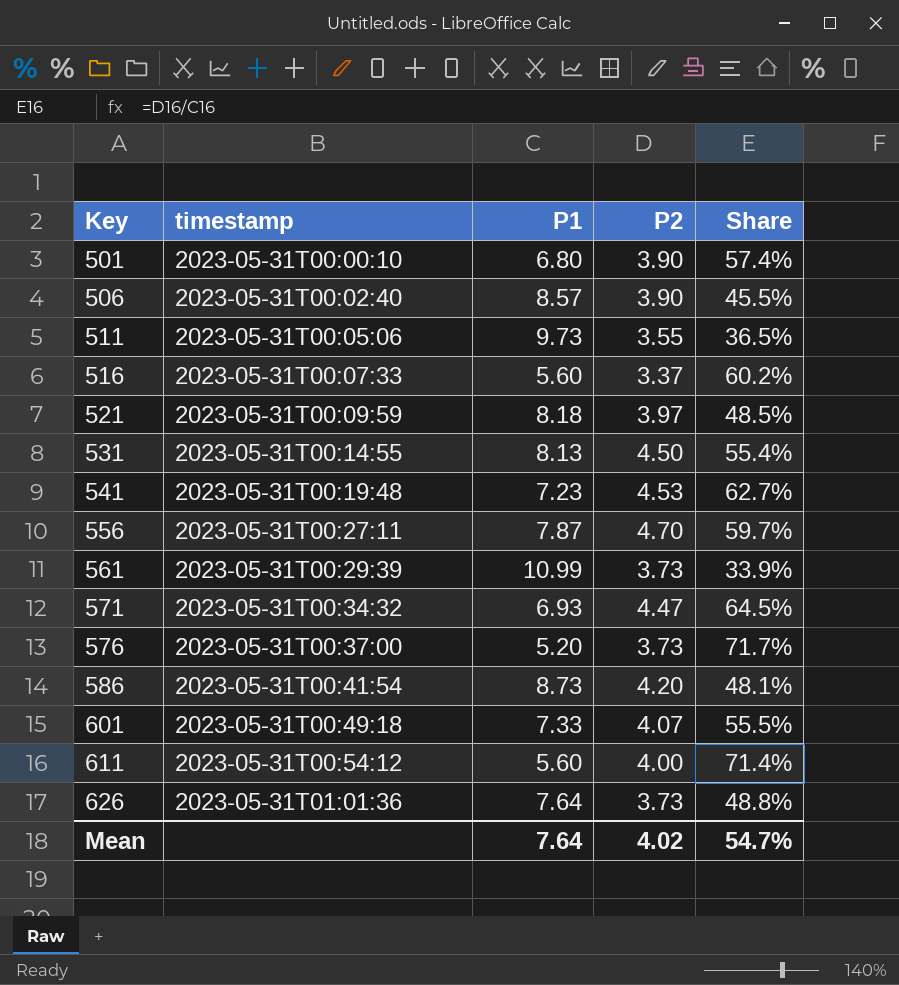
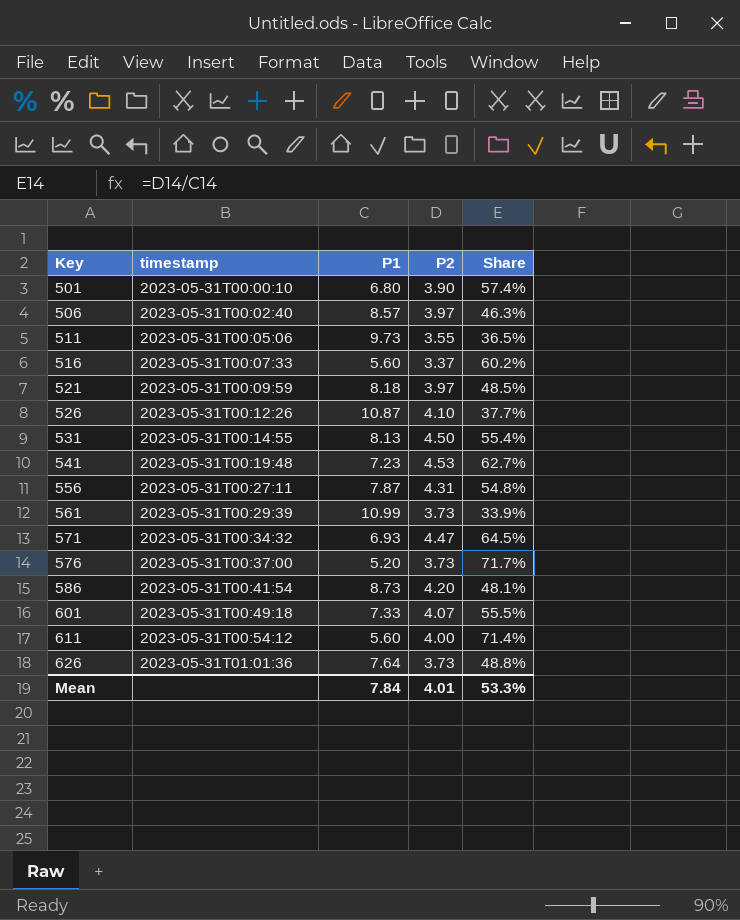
506 | P2: 3.90 -> 3.97
506 | Share: 45.5% -> 46.3%
row 526: none -> 2023-05-31T00:12:26 | 10.87 | 4.10 | 37.7%
556 | P2: 4.70 -> 4.31
556 | Share: 59.7% -> 54.8%
Mean | P1: 7.64 -> 7.84
Mean | P2: 4.02 -> 4.01
Mean | Share: 54.7% -> 53.3%

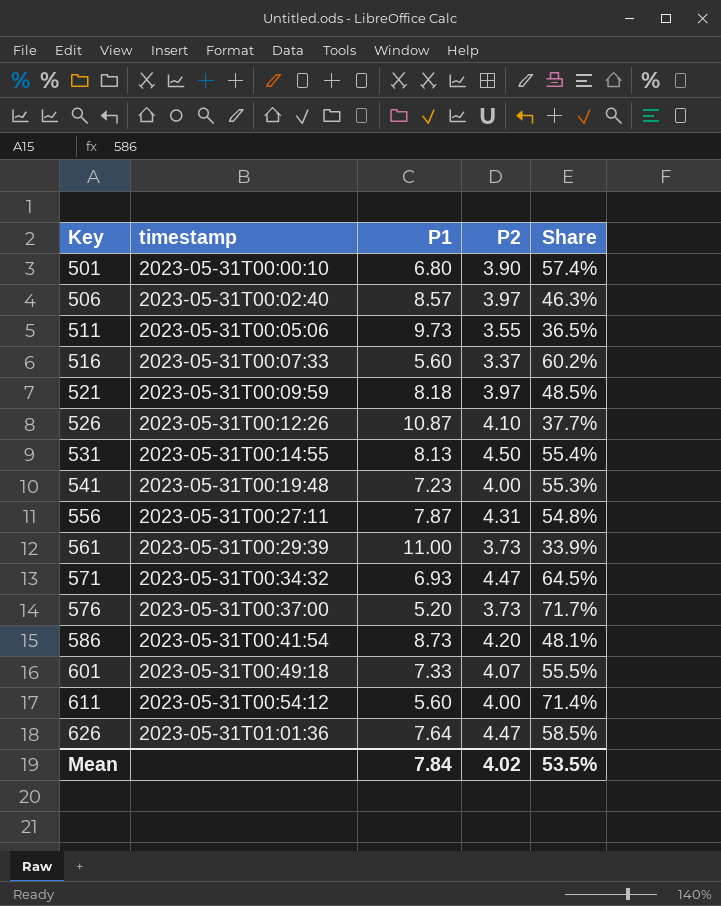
541 | P2: 4.53 -> 4.00
541 | Share: 62.7% -> 55.3%
561 | P1: 10.99 -> 11.00
626 | P2: 3.73 -> 4.47
626 | Share: 48.8% -> 58.5%
Mean | P2: 4.01 -> 4.02
Mean | Share: 53.3% -> 53.5%

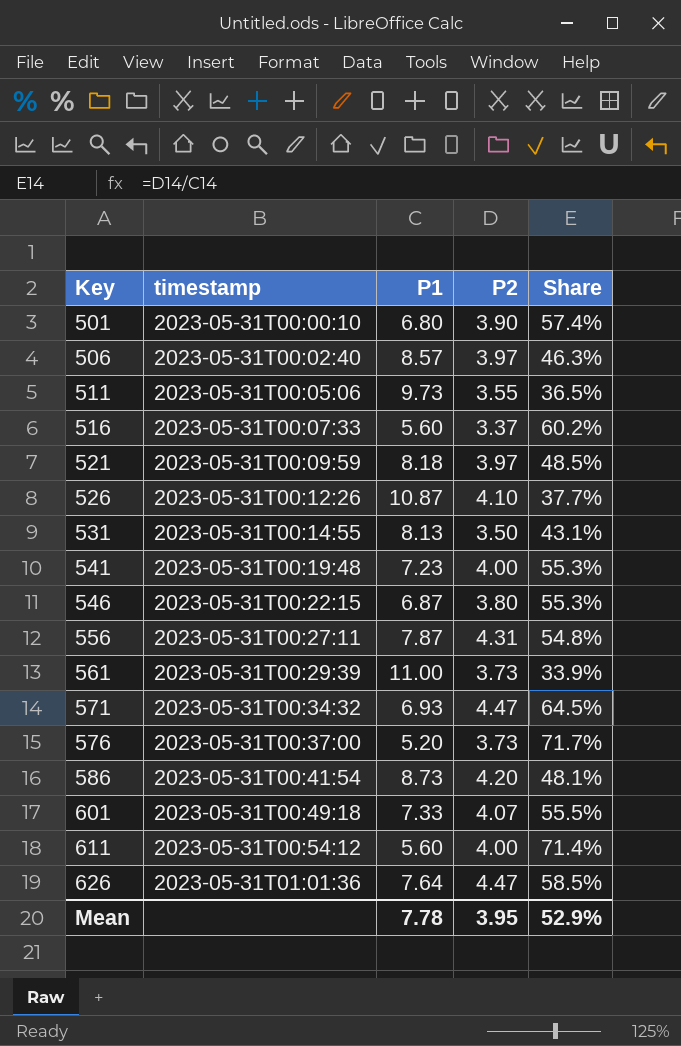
531 | P2: 4.50 -> 3.50
531 | Share: 55.4% -> 43.1%
row 546: none -> 2023-05-31T00:22:15 | 6.87 | 3.80 | 55.3%
Mean | P1: 7.84 -> 7.78
Mean | P2: 4.02 -> 3.95
Mean | Share: 53.5% -> 52.9%

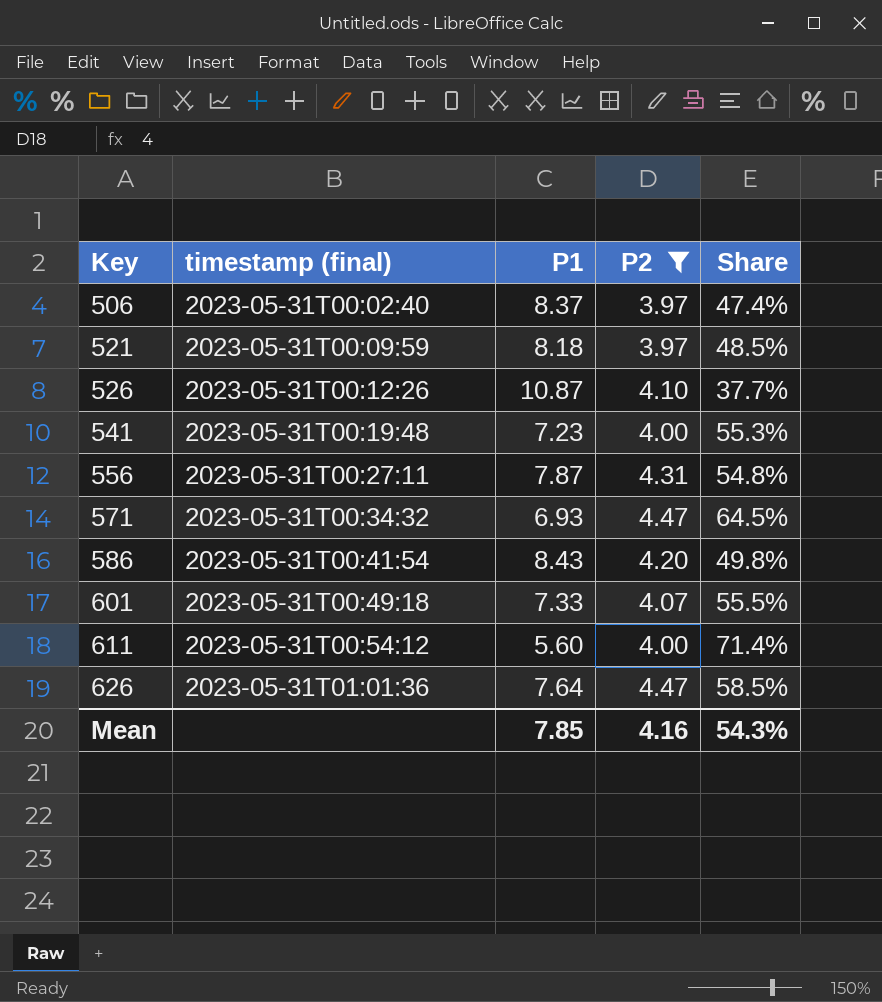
filter: none -> P2 >= 3.97
column name: timestamp -> timestamp (final)
506 | P1: 8.57 -> 8.37
506 | Share: 46.3% -> 47.4%
586 | P1: 8.73 -> 8.43
586 | Share: 48.1% -> 49.8%
Mean | P1: 7.78 -> 7.85
Mean | P2: 3.95 -> 4.16
Mean | Share: 52.9% -> 54.3%

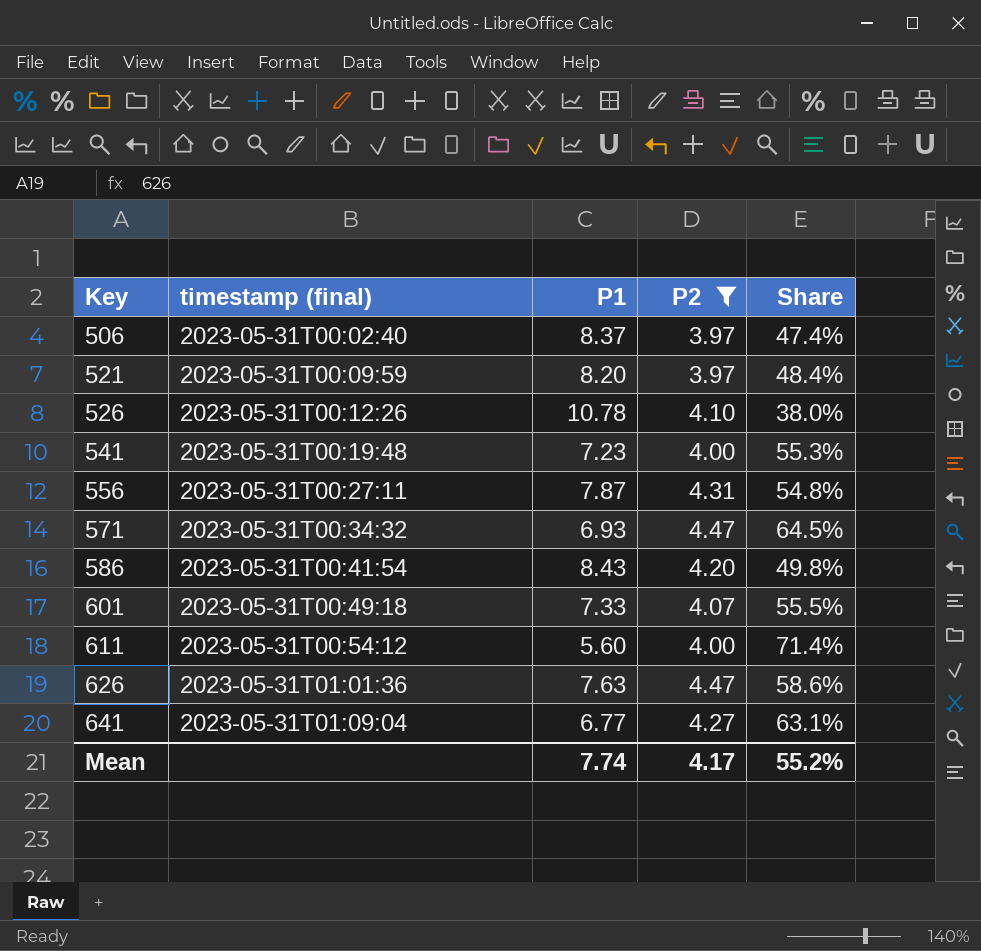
521 | P1: 8.18 -> 8.20
521 | Share: 48.5% -> 48.4%
526 | P1: 10.87 -> 10.78
526 | Share: 37.7% -> 38.0%
626 | P1: 7.64 -> 7.63
626 | Share: 58.5% -> 58.6%
row 641: none -> 2023-05-31T01:09:04 | 6.77 | 4.27 | 63.1%
Mean | P1: 7.85 -> 7.74
Mean | P2: 4.16 -> 4.17
Mean | Share: 54.3% -> 55.2%

